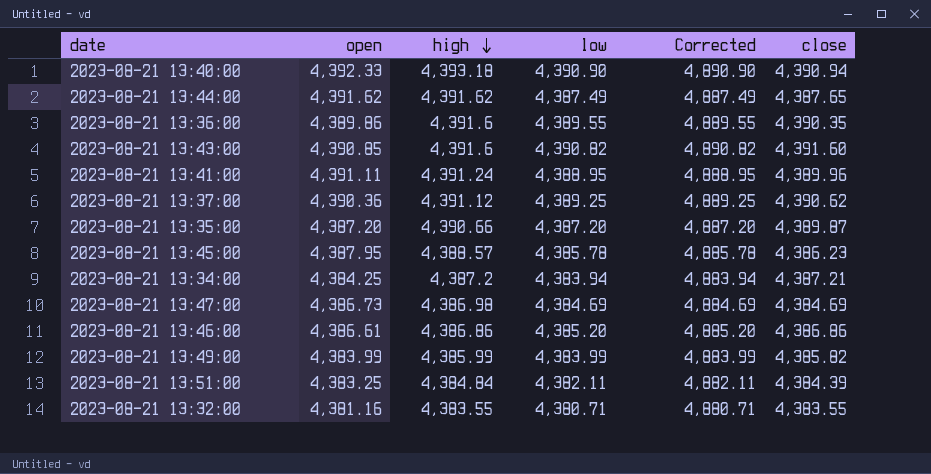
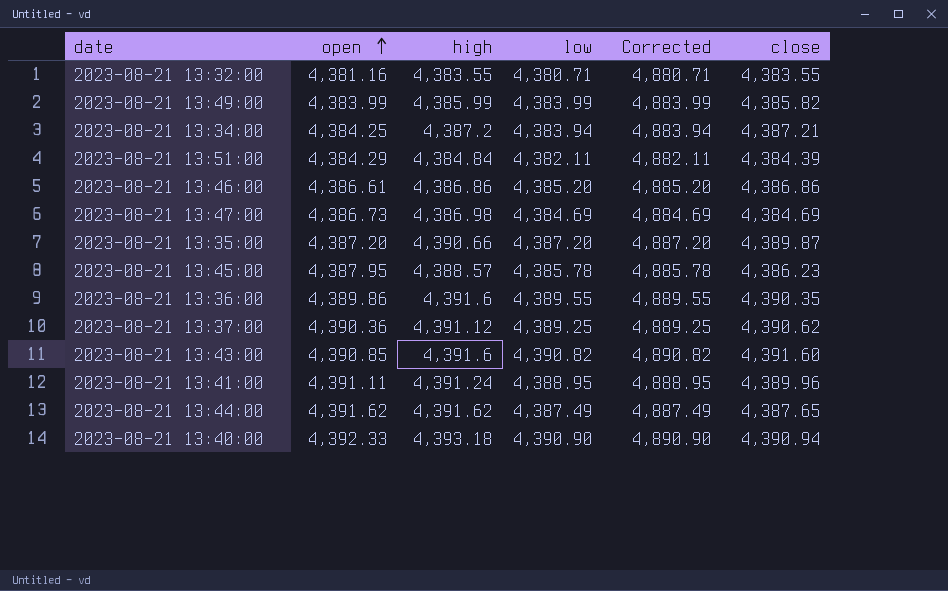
row order: high descending -> open ascending
2023-08-21 13:51:00 | open: 4,383.25 -> 4,384.29

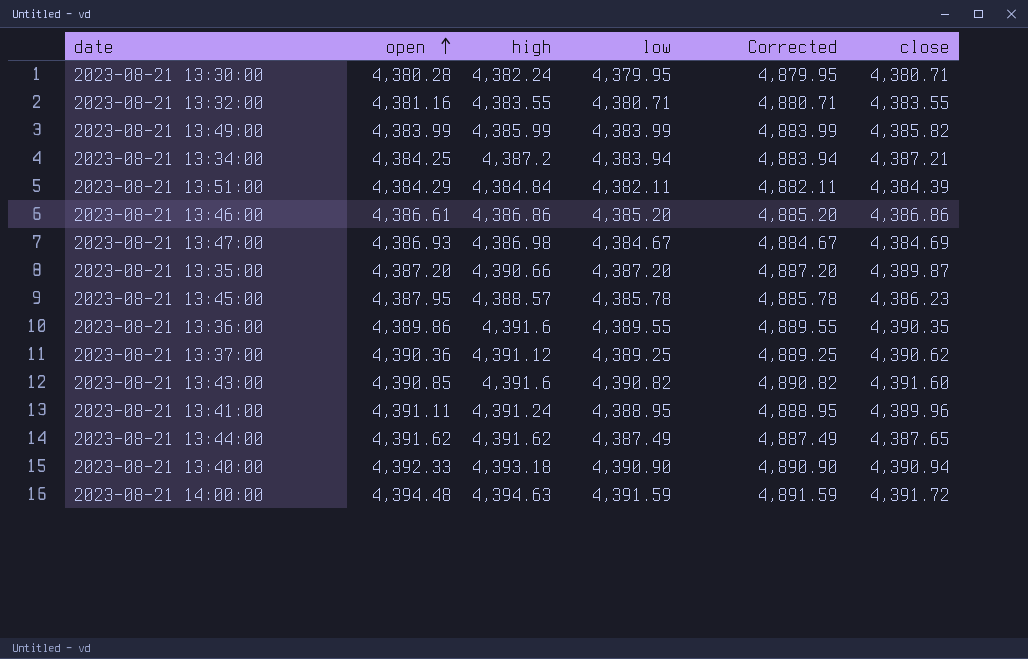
row 2023-08-21 13:30:00: none -> 4,380.28 | 4,382.24 | 4,379.95 | 4,879.95 | 4,380.71
2023-08-21 13:47:00 | open: 4,386.73 -> 4,386.93
2023-08-21 13:47:00 | low: 4,384.69 -> 4,384.67
2023-08-21 13:47:00 | Corrected: 4,884.69 -> 4,884.67
row 2023-08-21 14:00:00: none -> 4,394.48 | 4,394.63 | 4,391.59 | 4,891.59 | 4,391.72

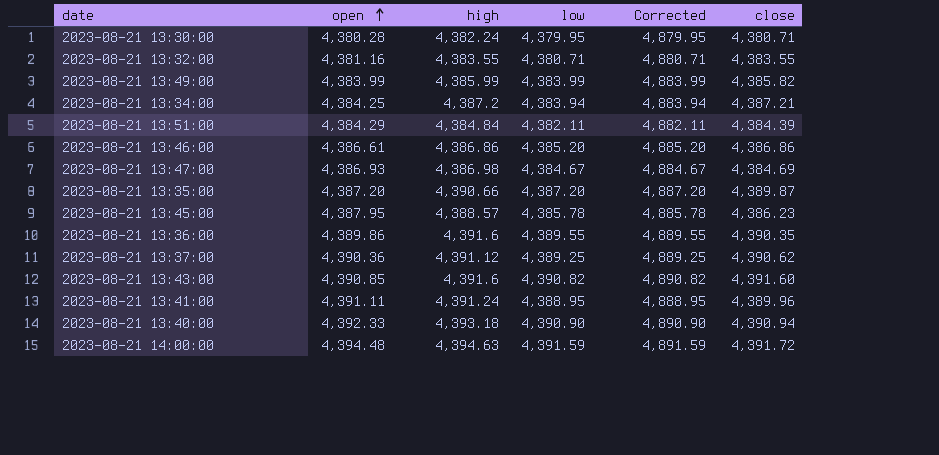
row 2023-08-21 13:44:00: 4,391.62 | 4,391.62 | 4,387.49 | 4,887.49 | 4,387.65 -> none

